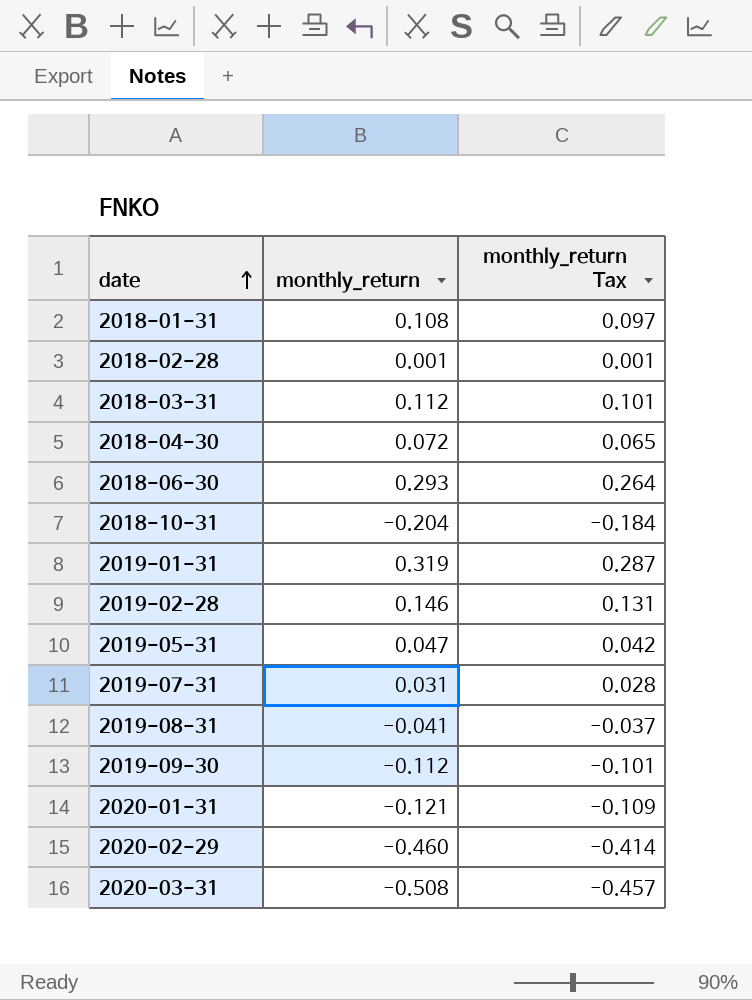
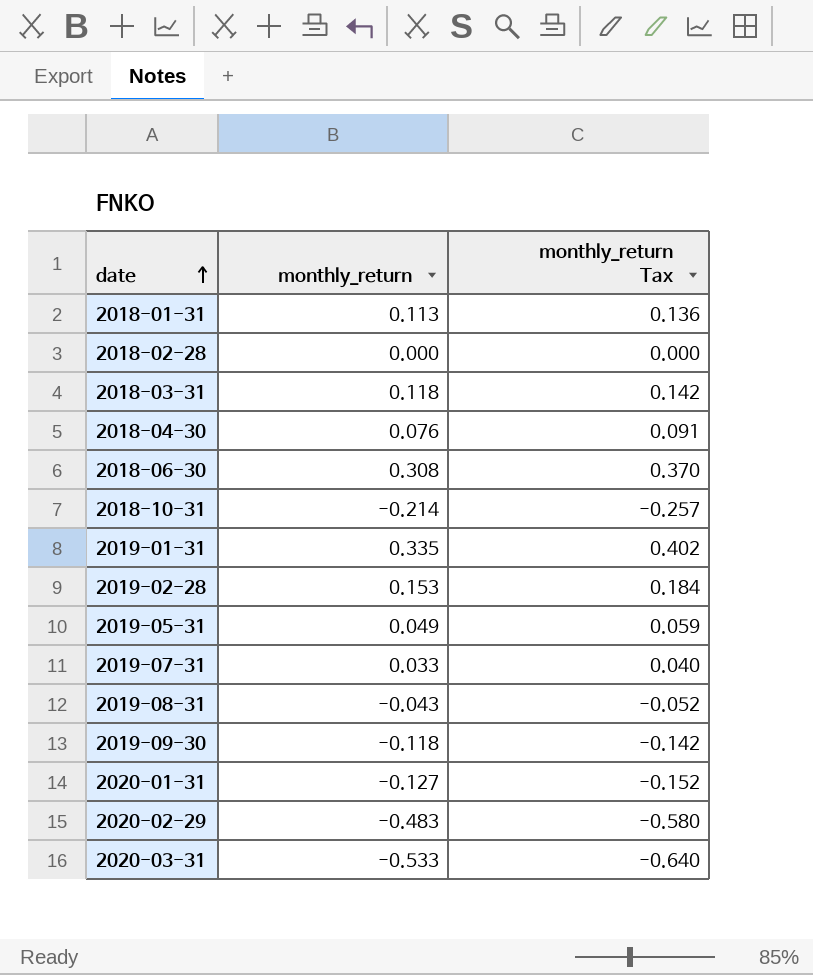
column monthly_return Tax | formula: [monthly_return] * 0.9 -> [monthly_return] * 1.2
2018-01-31 | monthly_return: 0.108 -> 0.113
2018-02-28 | monthly_return: 0.001 -> 0.000
2018-03-31 | monthly_return: 0.112 -> 0.118
2018-04-30 | monthly_return: 0.072 -> 0.076
2018-06-30 | monthly_return: 0.293 -> 0.308
2018-10-31 | monthly_return: -0.204 -> -0.214
2019-01-31 | monthly_return: 0.319 -> 0.335
2019-02-28 | monthly_return: 0.146 -> 0.153
2019-05-31 | monthly_return: 0.047 -> 0.049
2019-07-31 | monthly_return: 0.031 -> 0.033
2019-08-31 | monthly_return: -0.041 -> -0.043
2019-09-30 | monthly_return: -0.112 -> -0.118
2020-01-31 | monthly_return: -0.121 -> -0.127
2020-02-29 | monthly_return: -0.460 -> -0.483
2020-03-31 | monthly_return: -0.508 -> -0.533

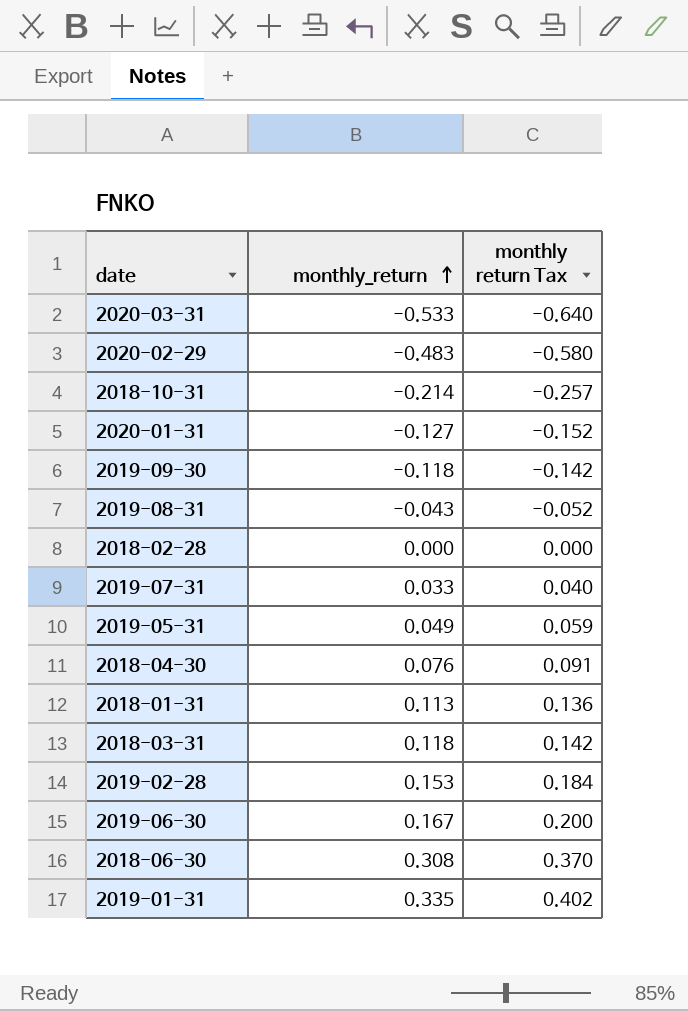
row order: date ascending -> monthly_return ascending
column name: monthly_return Tax -> monthly return Tax
row 2019-06-30: none -> 0.167 | 0.200

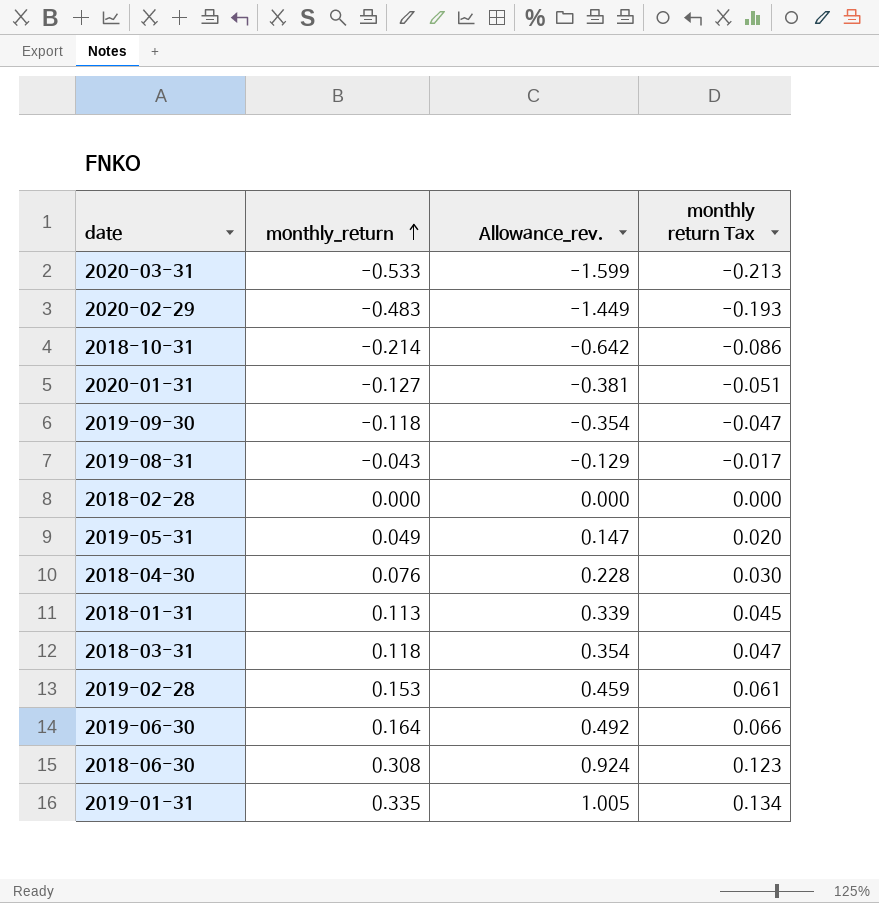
column Allowance_rev. | formula: none -> [monthly_return] * 3
column monthly return Tax | formula: [monthly_return] * 1.2 -> [monthly_return] * 0.4
row 2019-07-31: 0.033 | 0.040 -> none
2019-06-30 | monthly_return: 0.167 -> 0.164

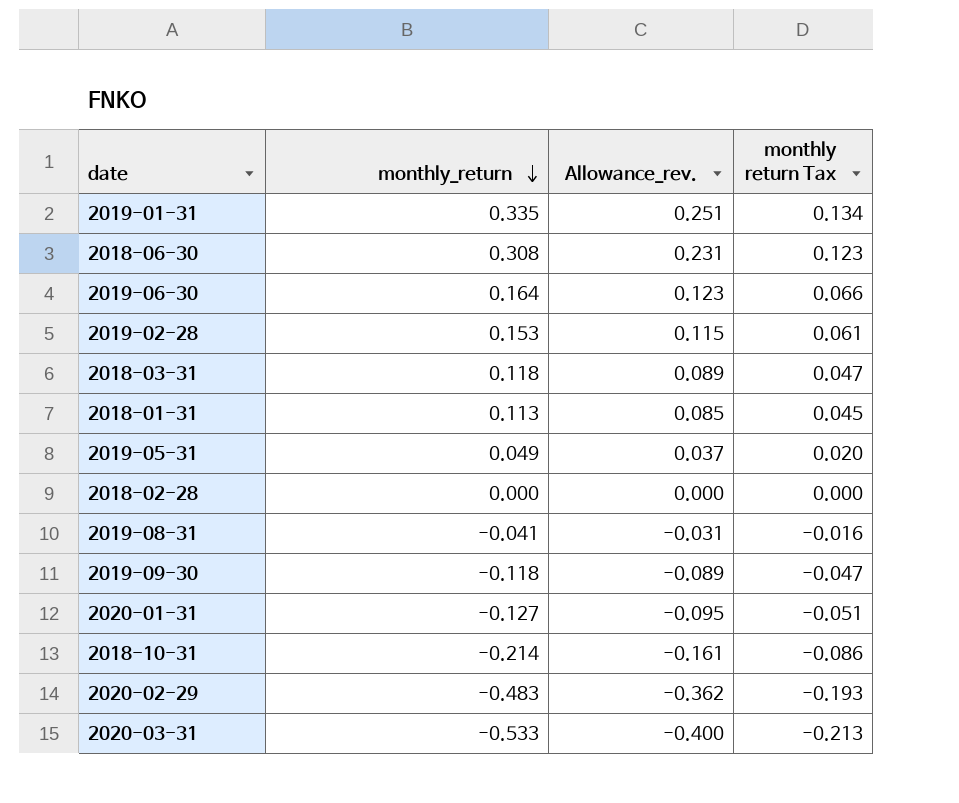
row order: monthly_return ascending -> monthly_return descending
column Allowance_rev. | formula: [monthly_return] * 3 -> [monthly_return] * 0.75
row 2018-04-30: 0.076 | 0.228 | 0.030 -> none
2019-08-31 | monthly_return: -0.043 -> -0.041
2019-08-31 | monthly return Tax: -0.017 -> -0.016

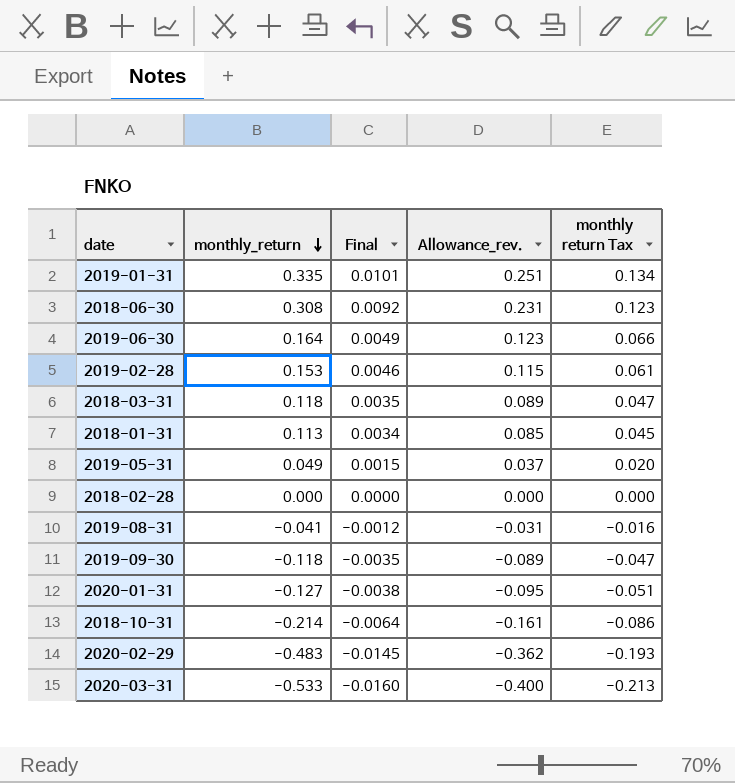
column Final | formula: none -> [monthly_return] * 0.03

